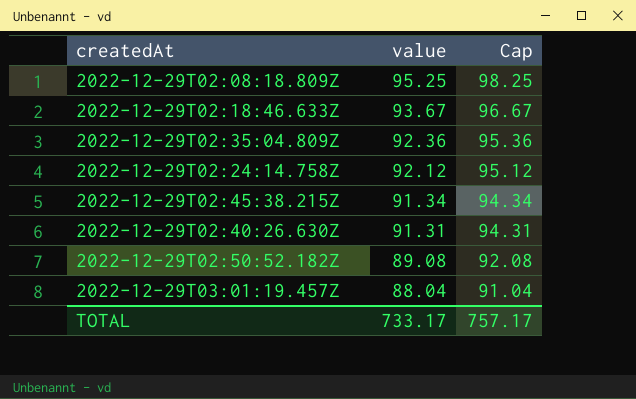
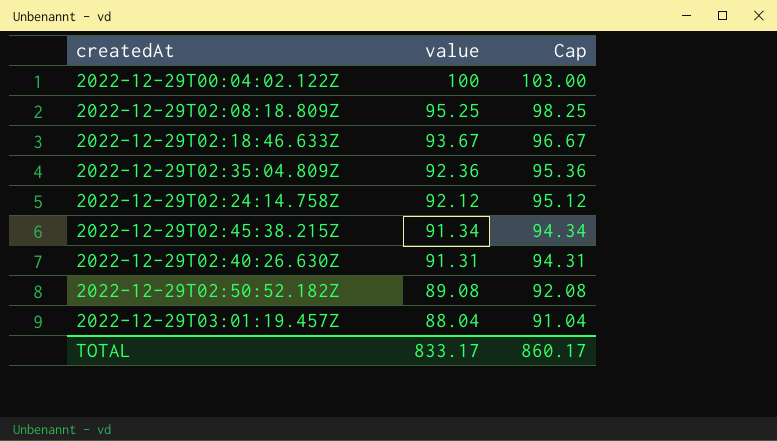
row 2022-12-29T00:04:02.122Z: none -> 100 | 103.00
TOTAL | value: 733.17 -> 833.17
TOTAL | Cap: 757.17 -> 860.17

